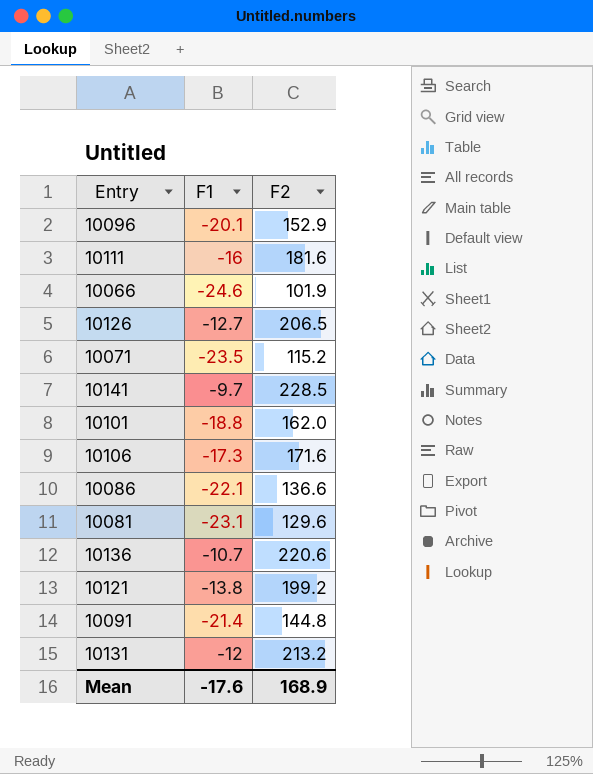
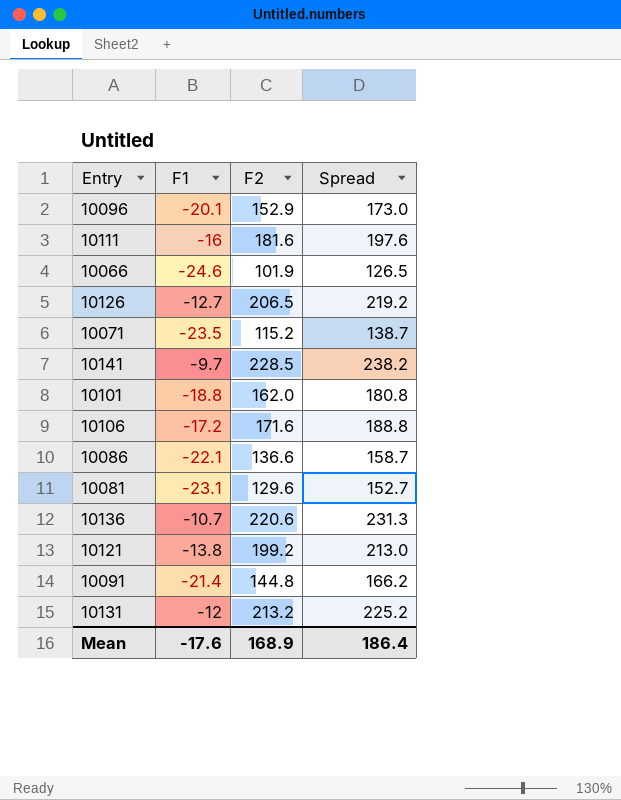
column Spread | formula: none -> [F2] - [F1]
10106 | F1: -17.3 -> -17.2

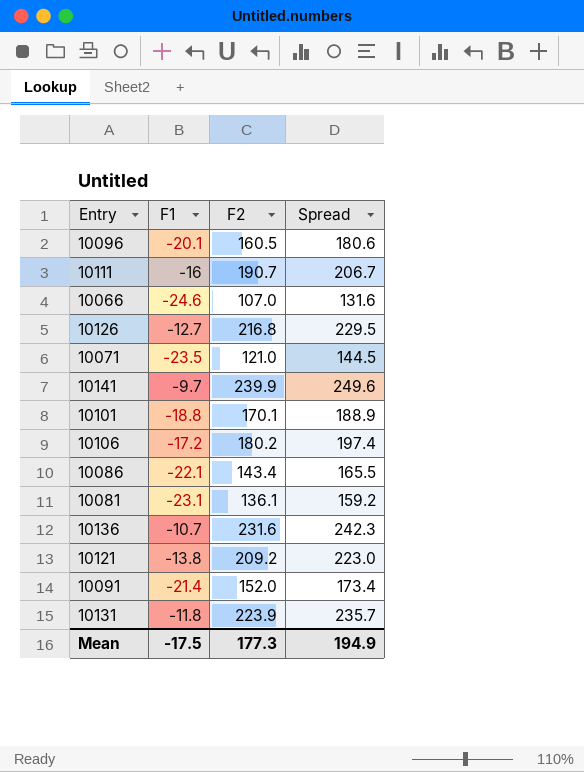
10096 | F2: 152.9 -> 160.5
10096 | Spread: 173.0 -> 180.6
10111 | F2: 181.6 -> 190.7
10111 | Spread: 197.6 -> 206.7
10066 | F2: 101.9 -> 107.0
10066 | Spread: 126.5 -> 131.6
10126 | F2: 206.5 -> 216.8
10126 | Spread: 219.2 -> 229.5
10071 | F2: 115.2 -> 121.0
10071 | Spread: 138.7 -> 144.5
10141 | F2: 228.5 -> 239.9
10141 | Spread: 238.2 -> 249.6
10101 | F2: 162.0 -> 170.1
10101 | Spread: 180.8 -> 188.9
10106 | F2: 171.6 -> 180.2
10106 | Spread: 188.8 -> 197.4
10086 | F2: 136.6 -> 143.4
10086 | Spread: 158.7 -> 165.5
10081 | F2: 129.6 -> 136.1
10081 | Spread: 152.7 -> 159.2
10136 | F2: 220.6 -> 231.6
10136 | Spread: 231.3 -> 242.3
10121 | F2: 199.2 -> 209.2
10121 | Spread: 213.0 -> 223.0
10091 | F2: 144.8 -> 152.0
10091 | Spread: 166.2 -> 173.4
10131 | F1: -12 -> -11.8
10131 | F2: 213.2 -> 223.9
10131 | Spread: 225.2 -> 235.7
Mean | F1: -17.6 -> -17.5
Mean | F2: 168.9 -> 177.3
Mean | Spread: 186.4 -> 194.9

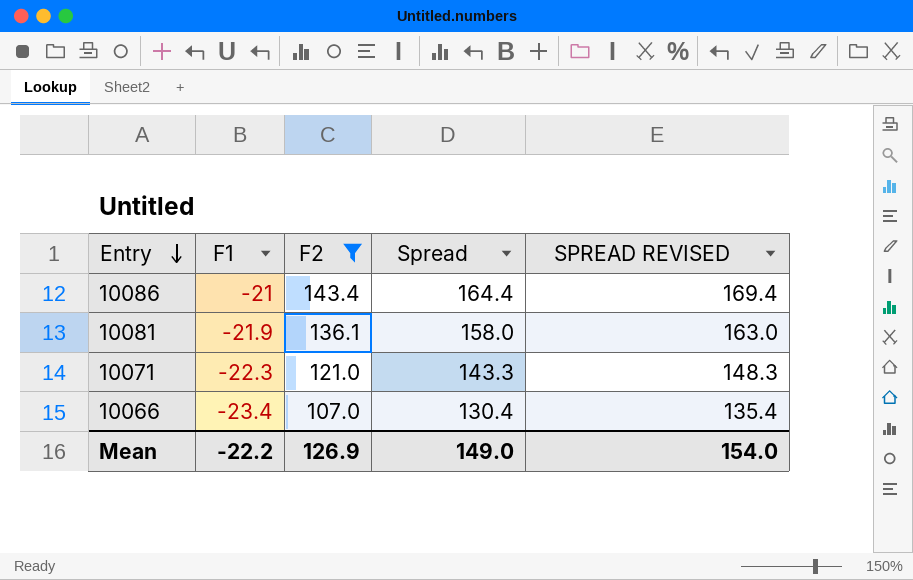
filter: none -> F2 <= 143.4
row order: none -> Entry descending
column SPREAD REVISED | formula: none -> [Spread] + 5
10086 | F1: -22.1 -> -21
10086 | Spread: 165.5 -> 164.4
10081 | F1: -23.1 -> -21.9
10081 | Spread: 159.2 -> 158.0
10071 | F1: -23.5 -> -22.3
10071 | Spread: 144.5 -> 143.3
10066 | F1: -24.6 -> -23.4
10066 | Spread: 131.6 -> 130.4
Mean | F1: -17.5 -> -22.2
Mean | F2: 177.3 -> 126.9
Mean | Spread: 194.9 -> 149.0

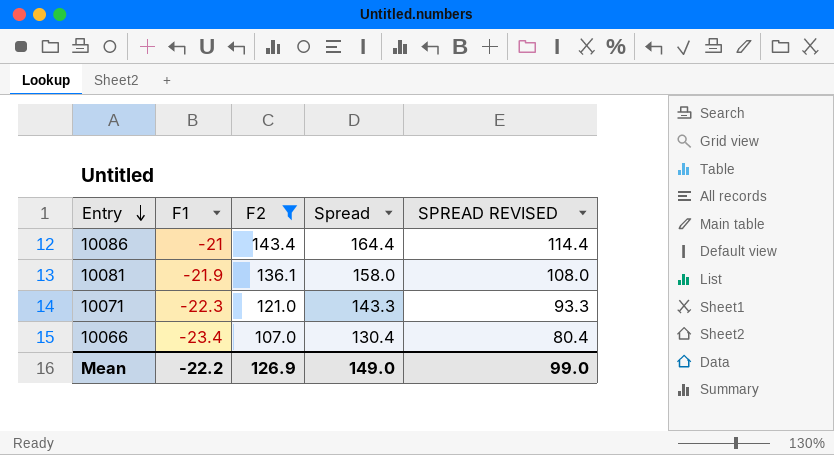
column SPREAD REVISED | formula: [Spread] + 5 -> [Spread] - 50
Mean | SPREAD REVISED: 154.0 -> 99.0

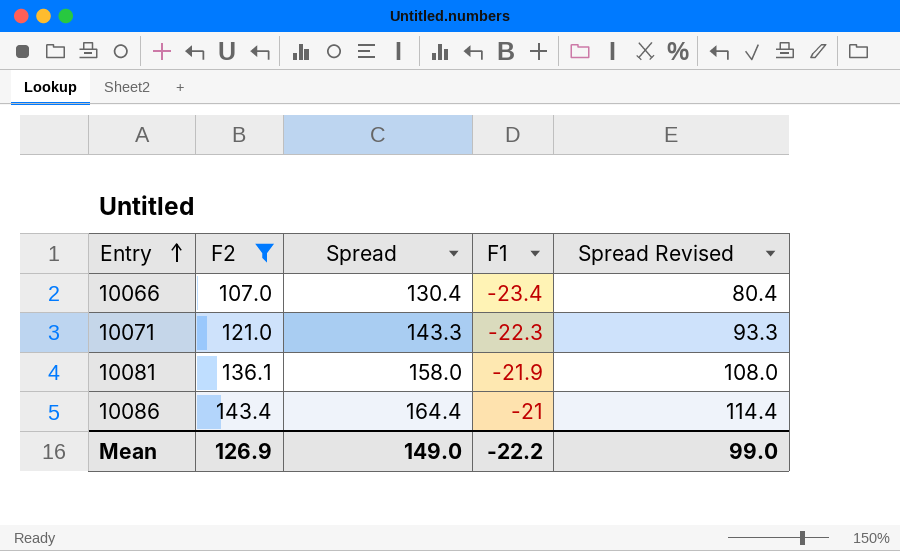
row order: Entry descending -> Entry ascending
column F1 | position: 2 -> 4
column name: SPREAD REVISED -> Spread Revised

